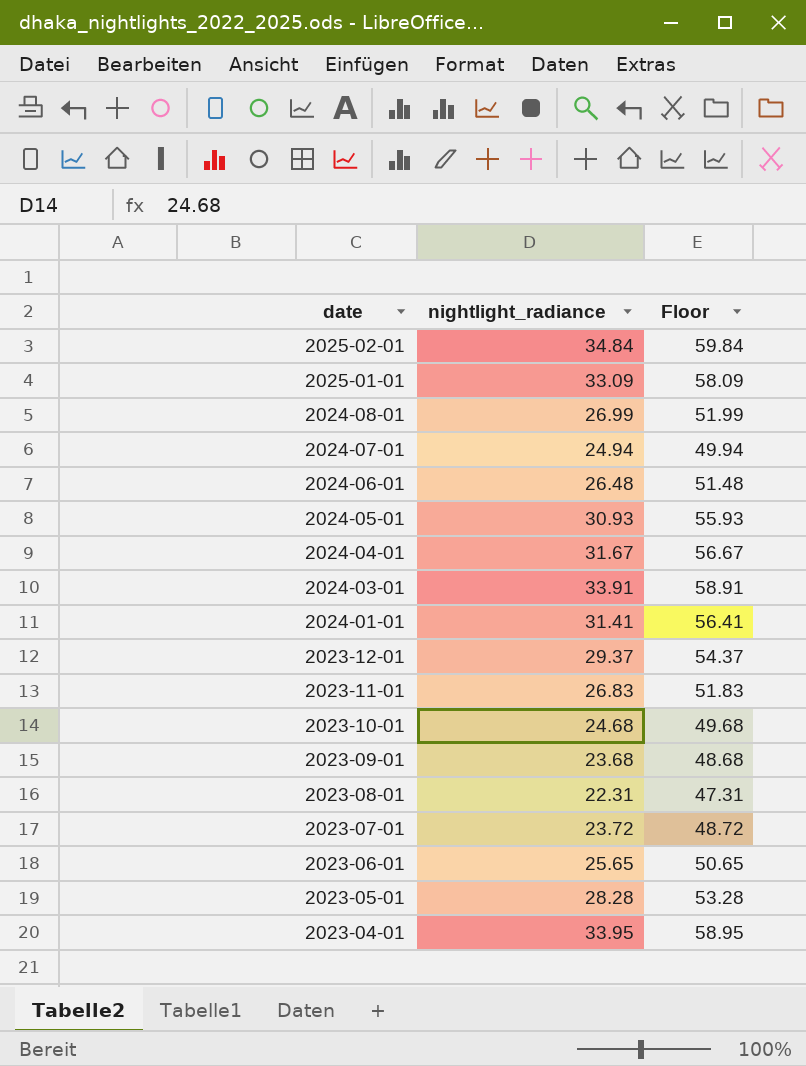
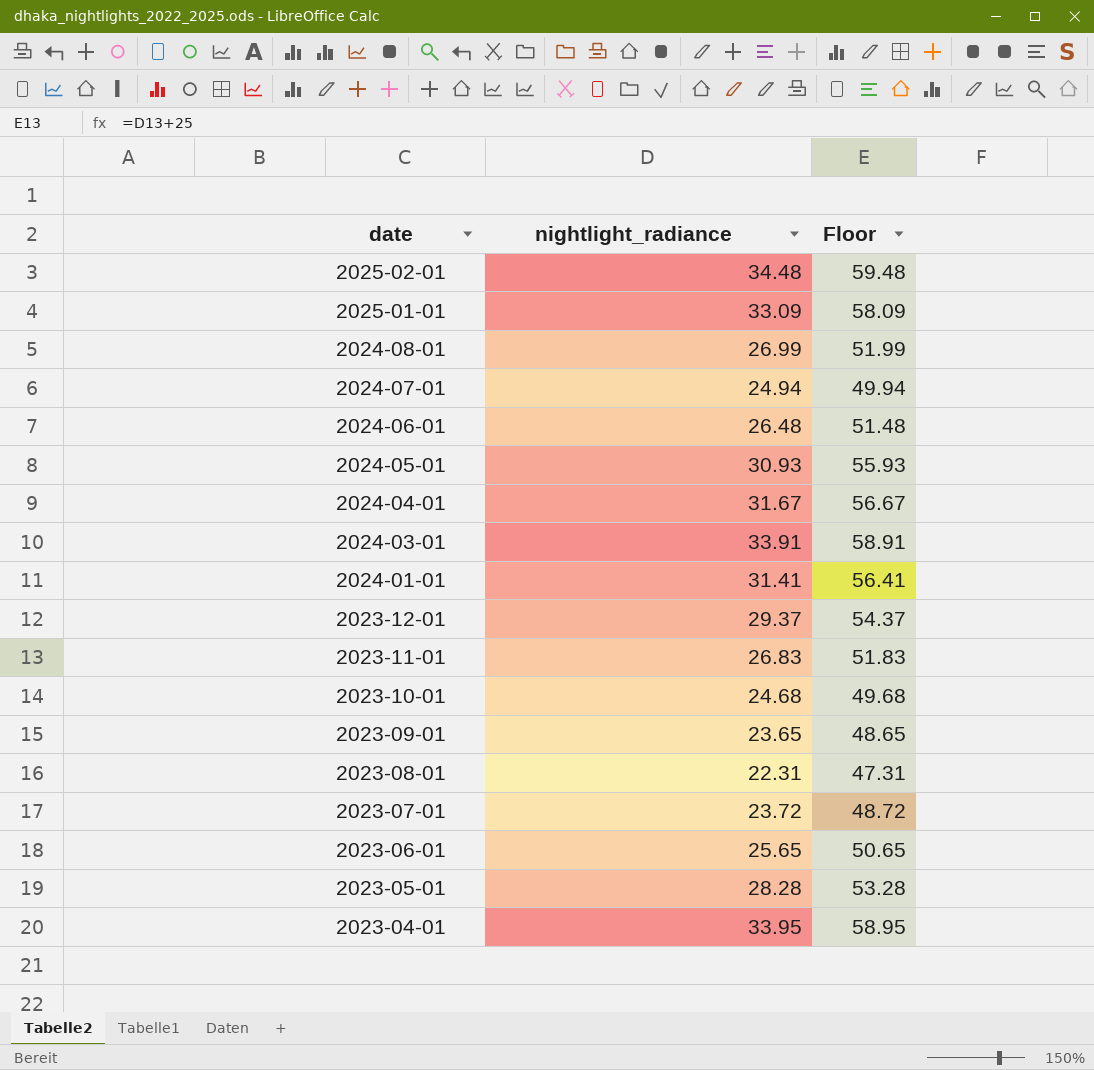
2025-02-01 | nightlight_radiance: 34.84 -> 34.48
2025-02-01 | Floor: 59.84 -> 59.48
2023-09-01 | nightlight_radiance: 23.68 -> 23.65
2023-09-01 | Floor: 48.68 -> 48.65

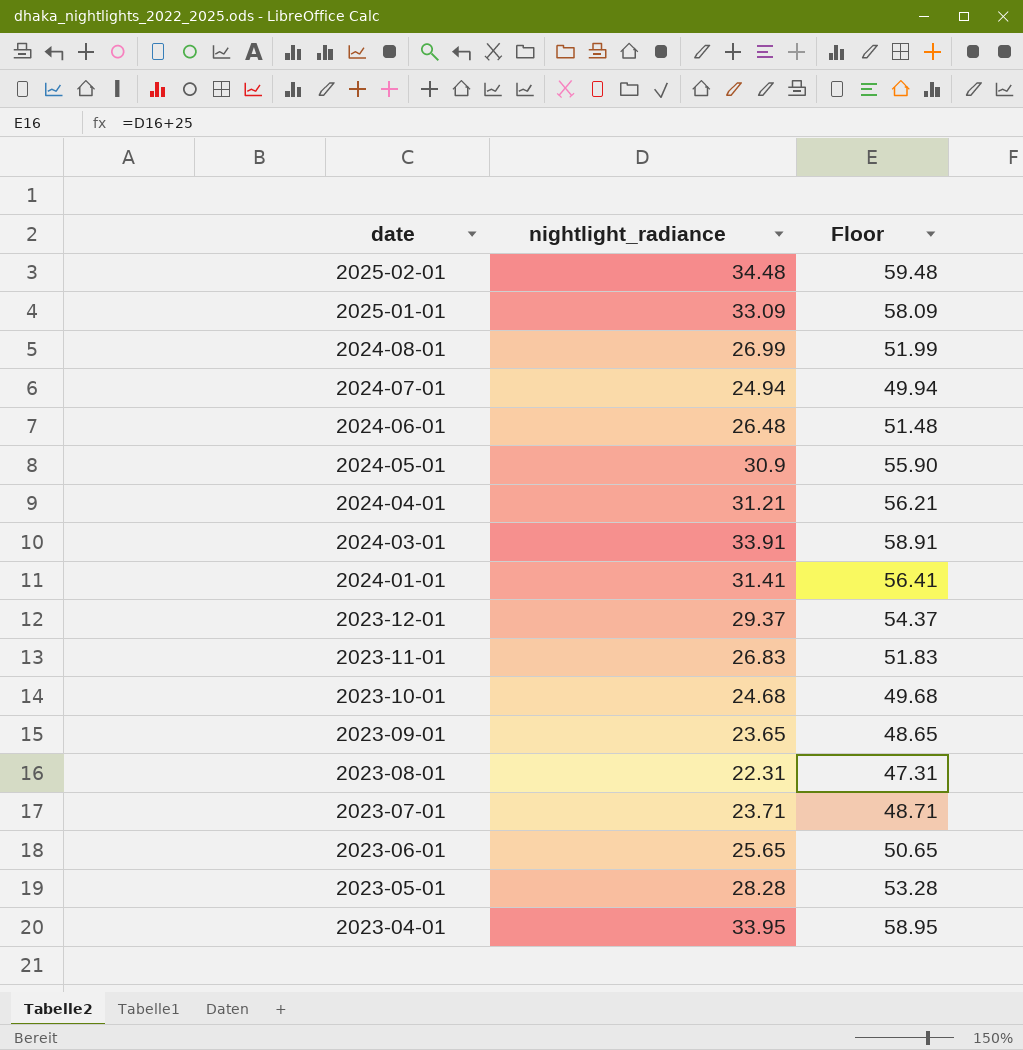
2024-05-01 | nightlight_radiance: 30.93 -> 30.9
2024-05-01 | Floor: 55.93 -> 55.90
2024-04-01 | nightlight_radiance: 31.67 -> 31.21
2024-04-01 | Floor: 56.67 -> 56.21
2023-07-01 | nightlight_radiance: 23.72 -> 23.71
2023-07-01 | Floor: 48.72 -> 48.71

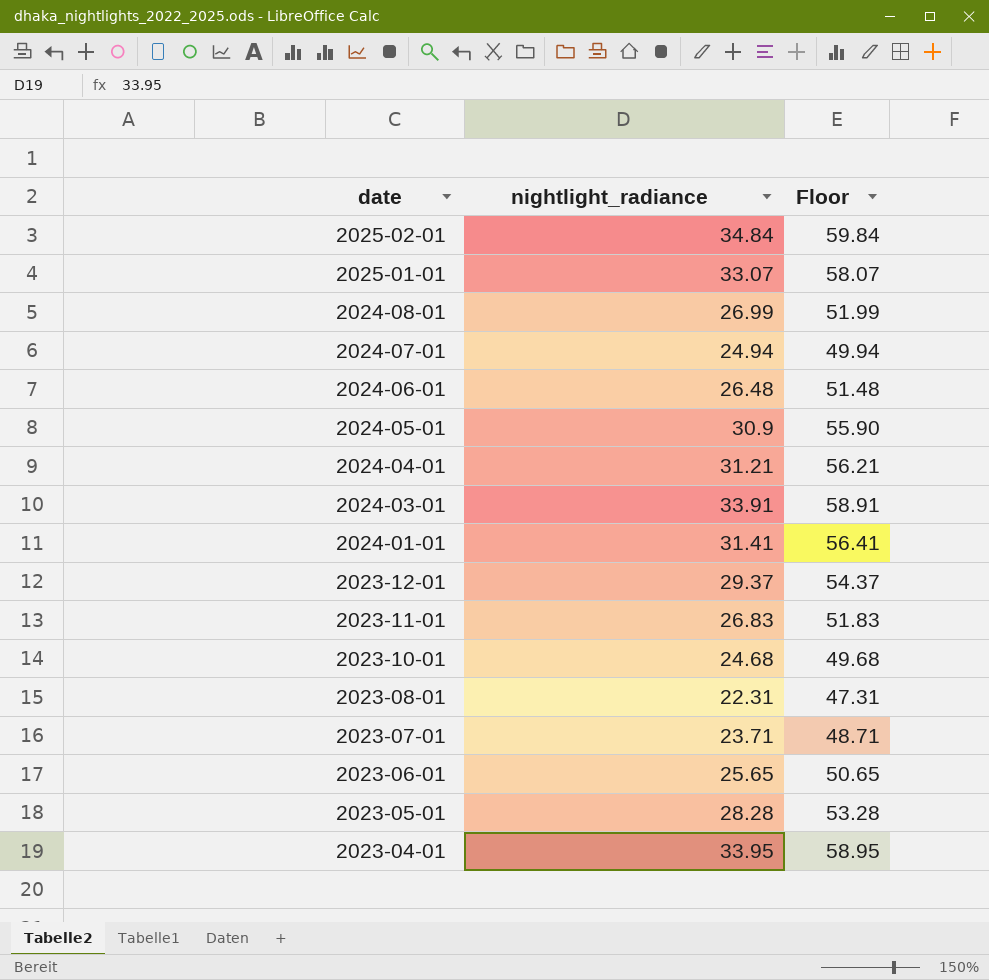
row 2023-09-01: 23.65 | 48.65 -> none
2025-02-01 | nightlight_radiance: 34.48 -> 34.84
2025-02-01 | Floor: 59.48 -> 59.84
2025-01-01 | nightlight_radiance: 33.09 -> 33.07
2025-01-01 | Floor: 58.09 -> 58.07

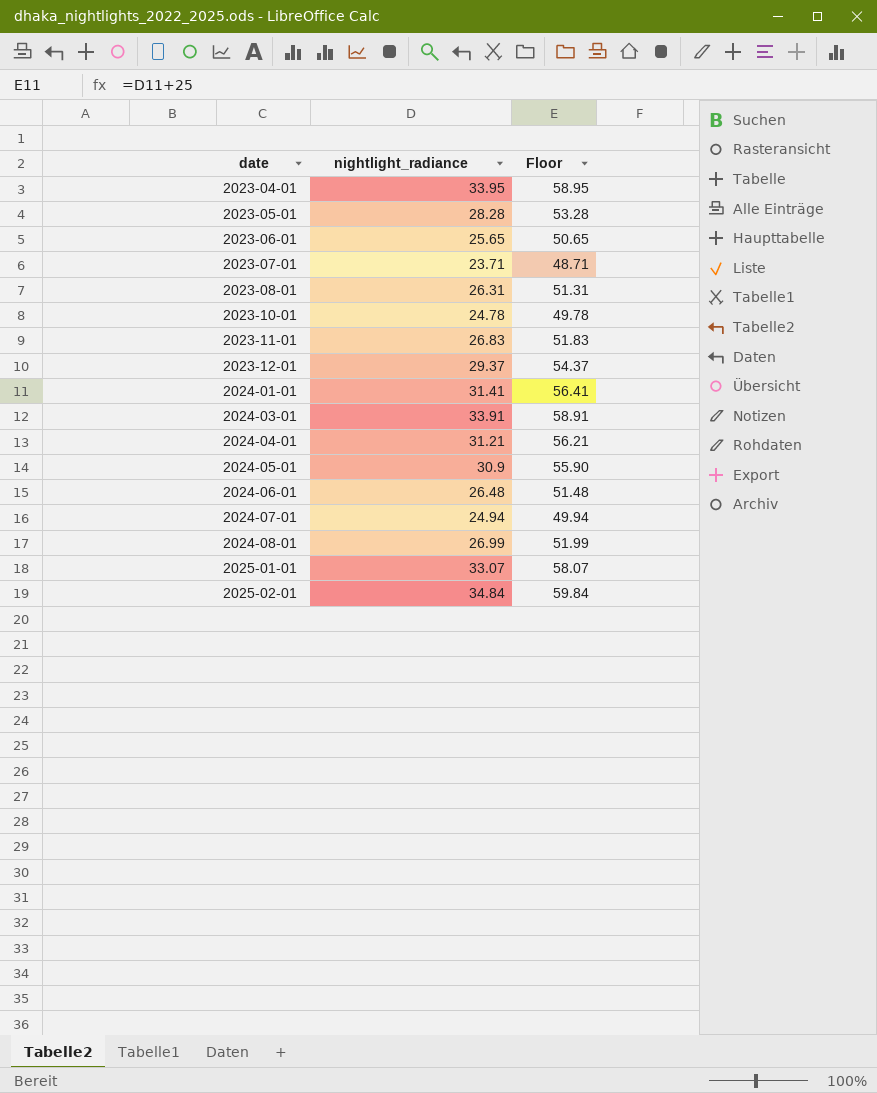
row order: date descending -> date ascending
2023-08-01 | nightlight_radiance: 22.31 -> 26.31
2023-08-01 | Floor: 47.31 -> 51.31
2023-10-01 | nightlight_radiance: 24.68 -> 24.78
2023-10-01 | Floor: 49.68 -> 49.78

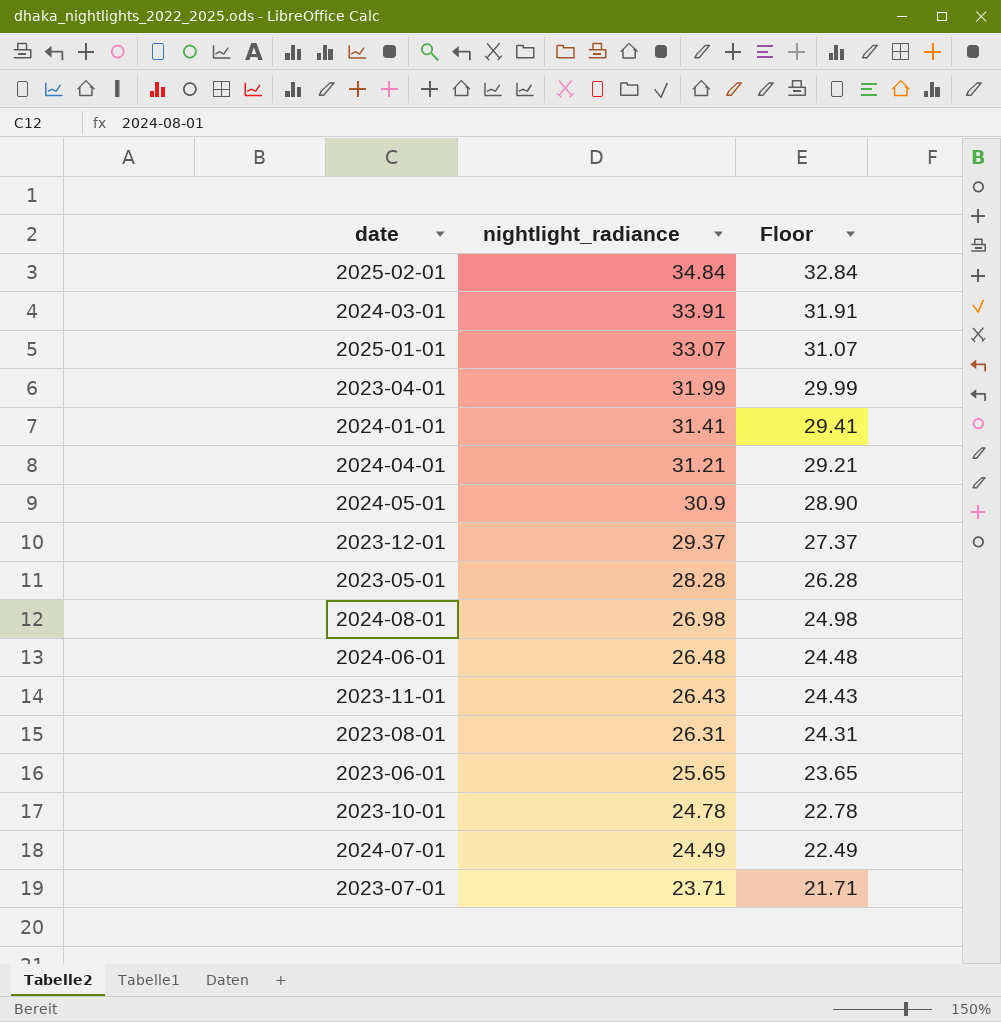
row order: date ascending -> nightlight_radiance descending
column Floor | formula: [nightlight_radiance] + 25 -> [nightlight_radiance] - 2
2023-04-01 | nightlight_radiance: 33.95 -> 31.99
2024-08-01 | nightlight_radiance: 26.99 -> 26.98
2023-11-01 | nightlight_radiance: 26.83 -> 26.43
2024-07-01 | nightlight_radiance: 24.94 -> 24.49

